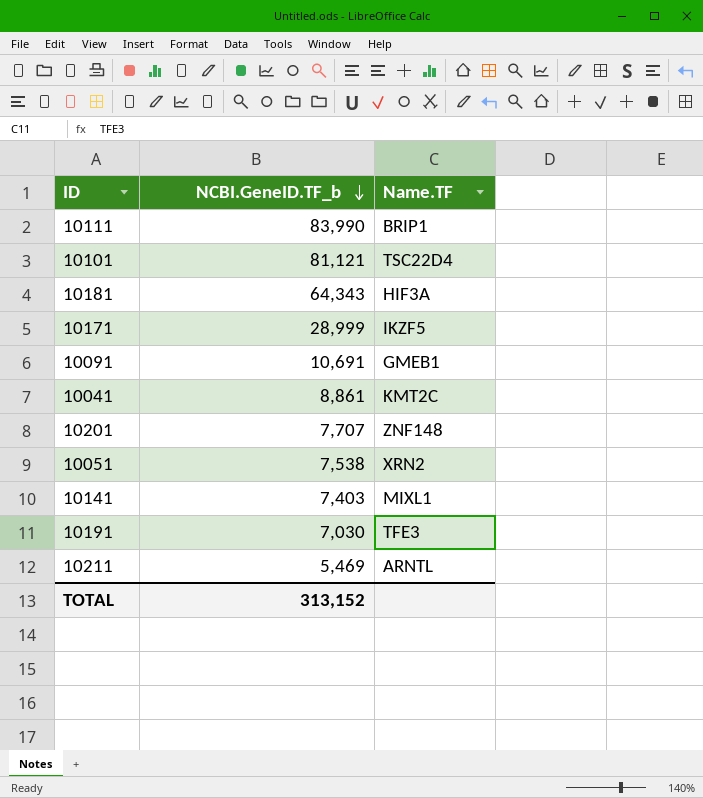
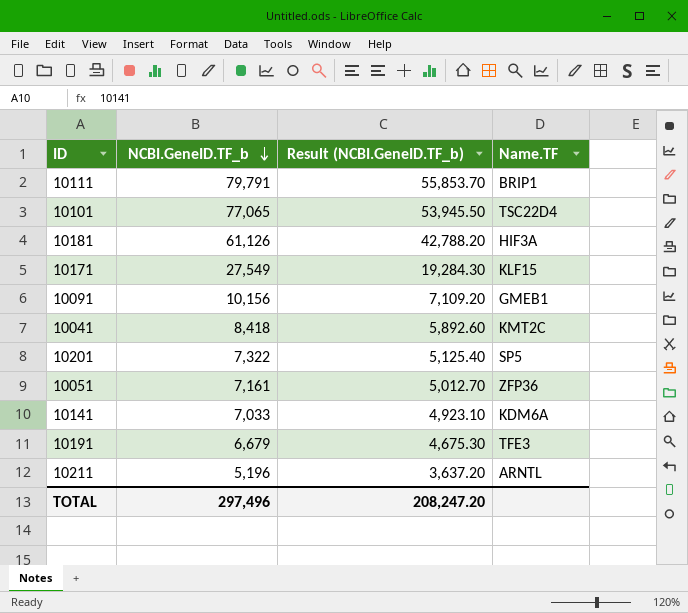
column Result (NCBI.GeneID.TF_b) | formula: none -> [NCBI.GeneID.TF_b] * 0.7
10111 | NCBI.GeneID.TF_b: 83,990 -> 79,791
10101 | NCBI.GeneID.TF_b: 81,121 -> 77,065
10181 | NCBI.GeneID.TF_b: 64,343 -> 61,126
10171 | NCBI.GeneID.TF_b: 28,999 -> 27,549
10171 | Name.TF: IKZF5 -> KLF15
10091 | NCBI.GeneID.TF_b: 10,691 -> 10,156
10041 | NCBI.GeneID.TF_b: 8,861 -> 8,418
10201 | NCBI.GeneID.TF_b: 7,707 -> 7,322
10201 | Name.TF: ZNF148 -> SP5
10051 | NCBI.GeneID.TF_b: 7,538 -> 7,161
10051 | Name.TF: XRN2 -> ZFP36
10141 | NCBI.GeneID.TF_b: 7,403 -> 7,033
10141 | Name.TF: MIXL1 -> KDM6A
10191 | NCBI.GeneID.TF_b: 7,030 -> 6,679
10211 | NCBI.GeneID.TF_b: 5,469 -> 5,196
TOTAL | NCBI.GeneID.TF_b: 313,152 -> 297,496

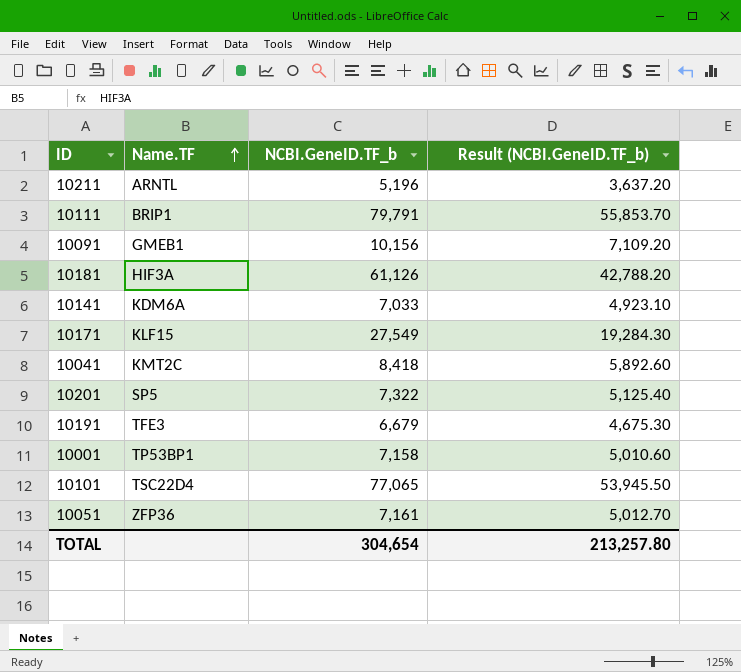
row order: NCBI.GeneID.TF_b descending -> Name.TF ascending
column Name.TF | position: 4 -> 2
row 10001: none -> TP53BP1 | 7,158 | 5,010.60
TOTAL | NCBI.GeneID.TF_b: 297,496 -> 304,654
TOTAL | Result (NCBI.GeneID.TF_b): 208,247.20 -> 213,257.80

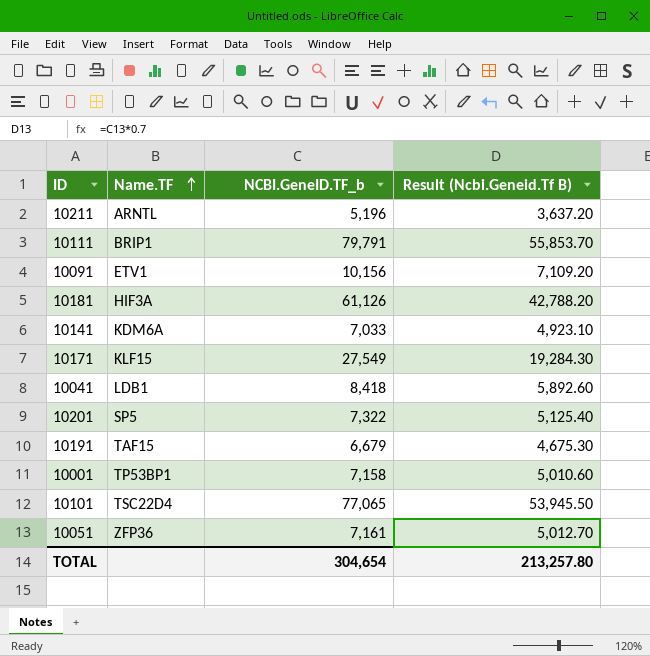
column name: Result (NCBI.GeneID.TF_b) -> Result (Ncbi.Geneid.Tf B)
10091 | Name.TF: GMEB1 -> ETV1
10041 | Name.TF: KMT2C -> LDB1
10191 | Name.TF: TFE3 -> TAF15

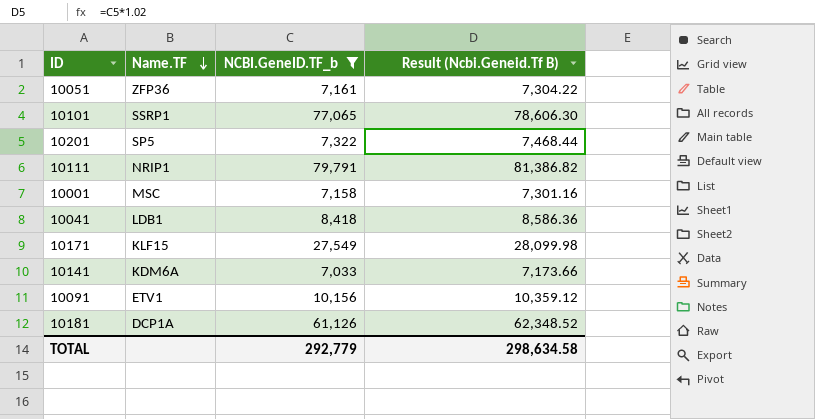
filter: none -> NCBI.GeneID.TF_b >= 7,033
row order: Name.TF ascending -> Name.TF descending
column Result (Ncbi.Geneid.Tf B) | formula: [NCBI.GeneID.TF_b] * 0.7 -> [NCBI.GeneID.TF_b] * 1.02
10101 | Name.TF: TSC22D4 -> SSRP1
10111 | Name.TF: BRIP1 -> NRIP1
10001 | Name.TF: TP53BP1 -> MSC
10181 | Name.TF: HIF3A -> DCP1A
TOTAL | NCBI.GeneID.TF_b: 304,654 -> 292,779
TOTAL | Result (Ncbi.Geneid.Tf B): 213,257.80 -> 298,634.58

